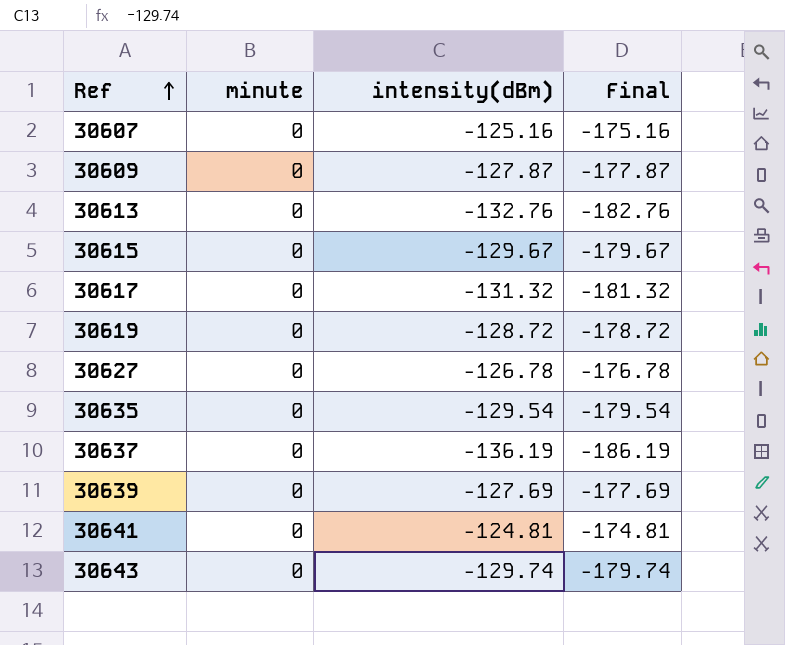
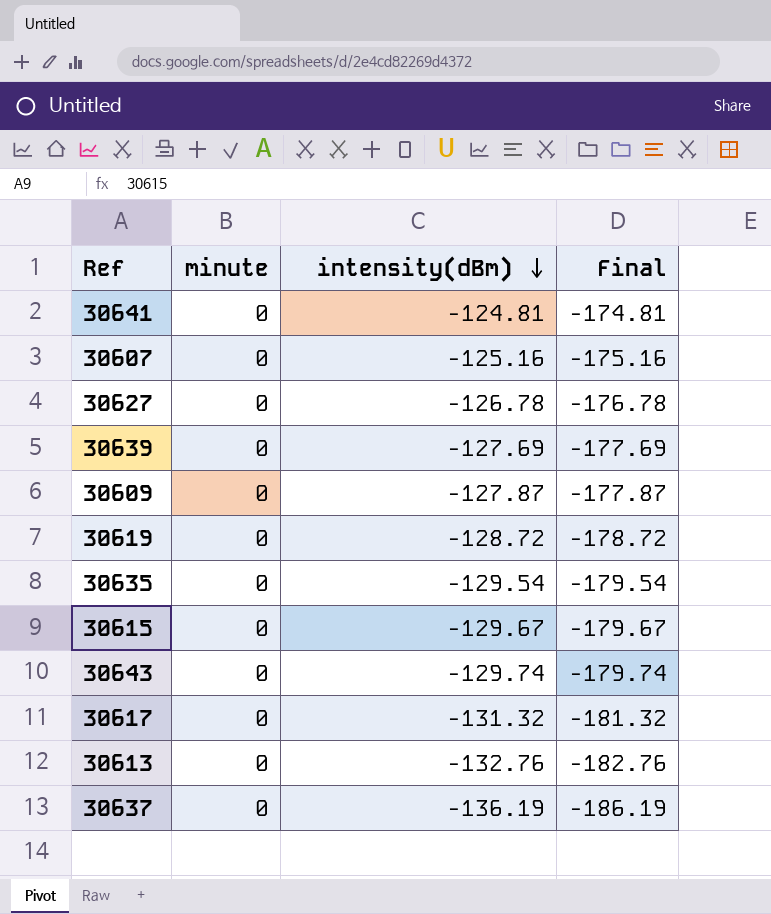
row order: Ref ascending -> intensity(dBm) descending

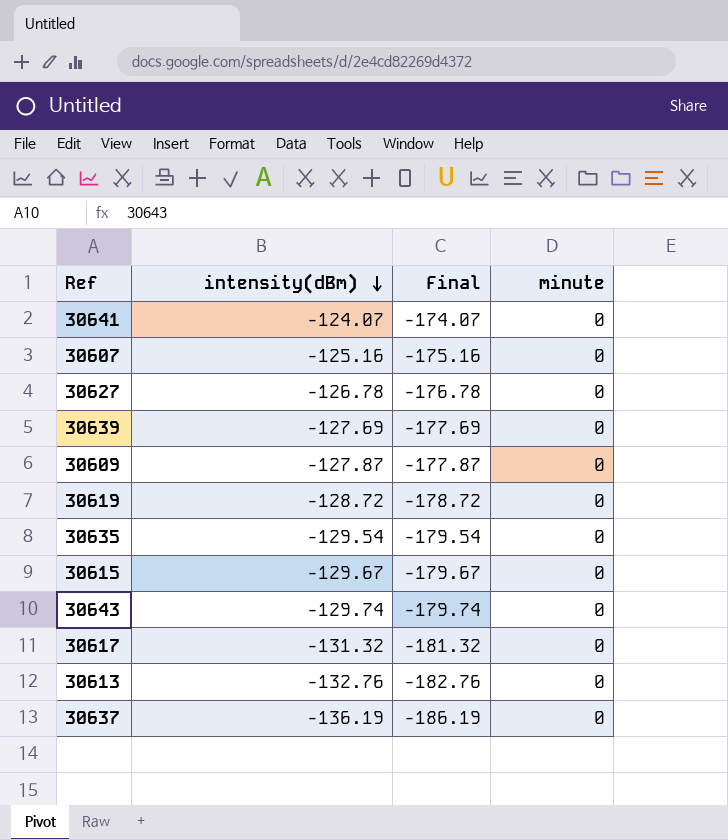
column minute | position: 2 -> 4
30641 | intensity(dBm): -124.81 -> -124.07
30641 | Final: -174.81 -> -174.07

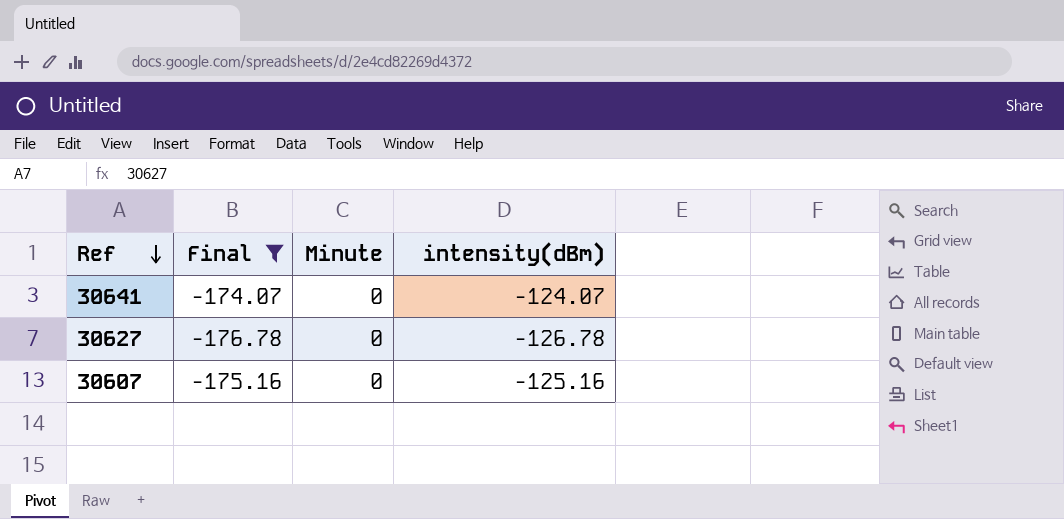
filter: none -> Final >= -176.78
row order: intensity(dBm) descending -> Ref descending
column name: minute -> Minute
column intensity(dBm) | position: 2 -> 4

